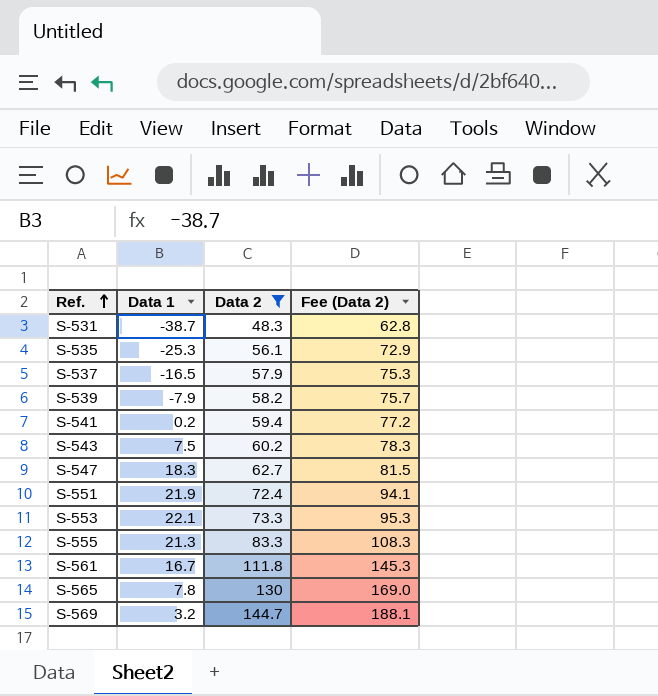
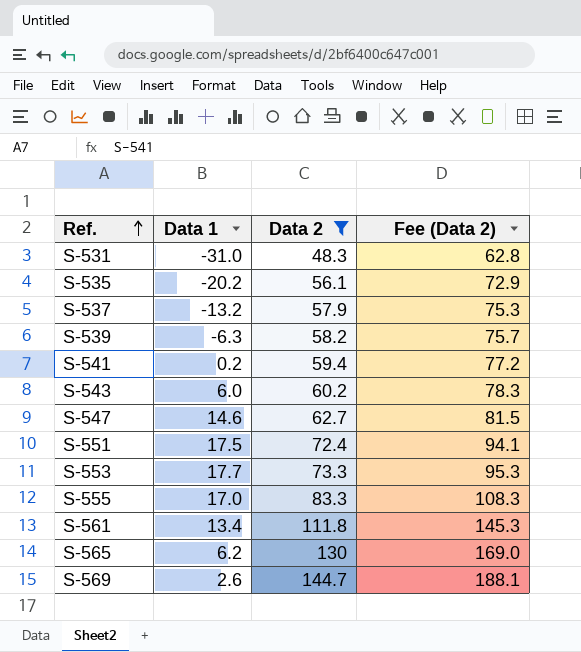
S-531 | Data 1: -38.7 -> -31.0
S-535 | Data 1: -25.3 -> -20.2
S-537 | Data 1: -16.5 -> -13.2
S-539 | Data 1: -7.9 -> -6.3
S-543 | Data 1: 7.5 -> 6.0
S-547 | Data 1: 18.3 -> 14.6
S-551 | Data 1: 21.9 -> 17.5
S-553 | Data 1: 22.1 -> 17.7
S-555 | Data 1: 21.3 -> 17.0
S-561 | Data 1: 16.7 -> 13.4
S-565 | Data 1: 7.8 -> 6.2
S-569 | Data 1: 3.2 -> 2.6

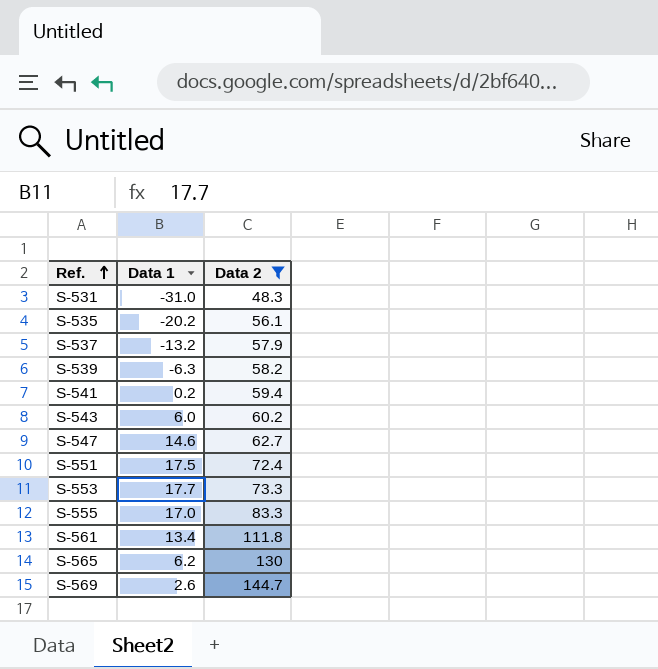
column Fee (Data 2) | formula: [Data 2] * 1.3 -> none

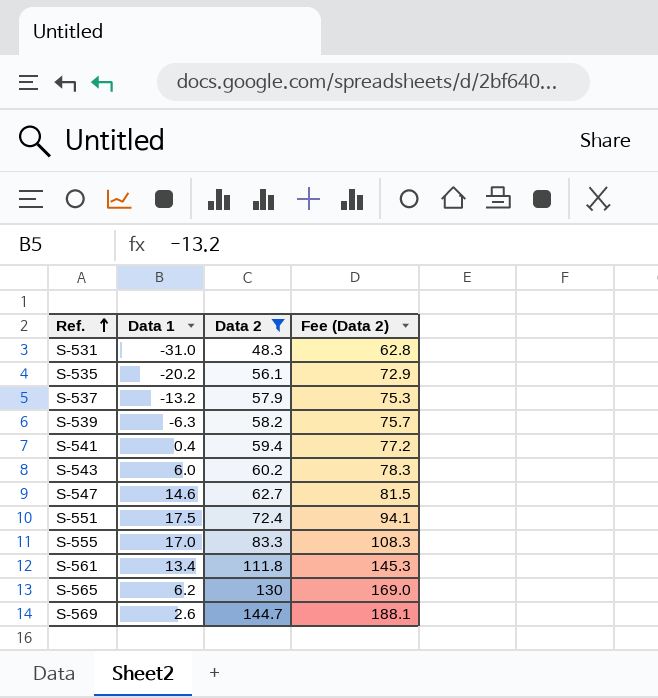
column Fee (Data 2) | formula: none -> [Data 2] * 1.3
row S-553: 17.7 | 73.3 -> none
S-541 | Data 1: 0.2 -> 0.4

